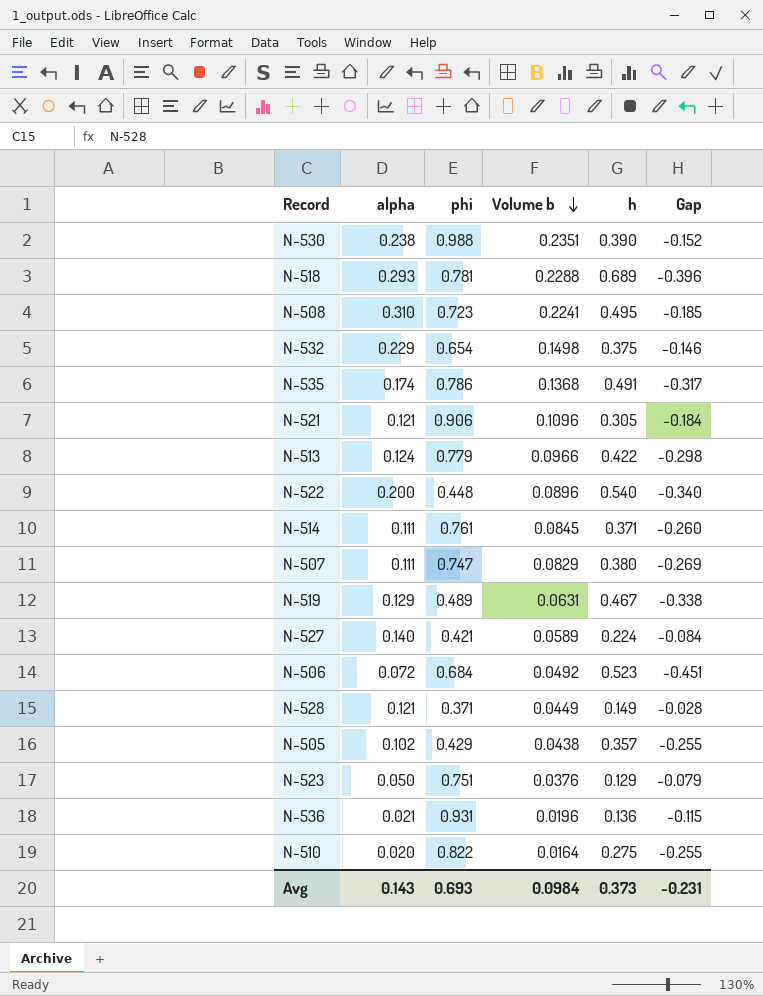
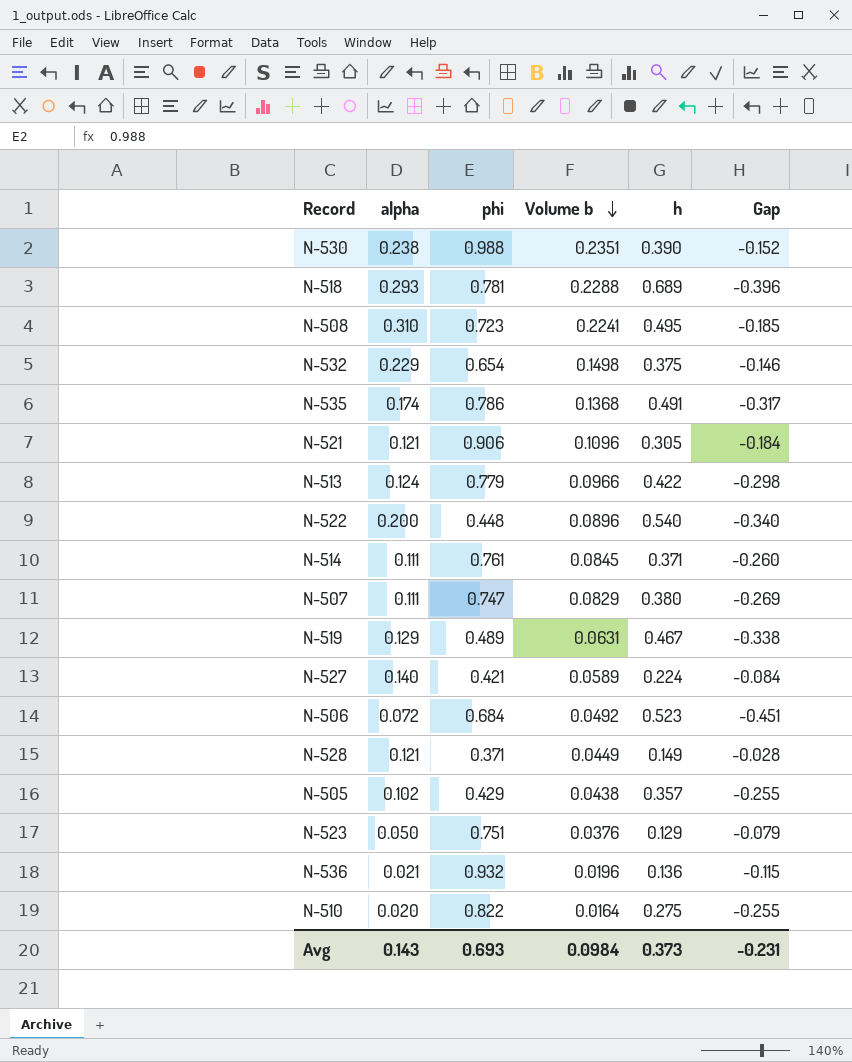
N-536 | phi: 0.931 -> 0.932

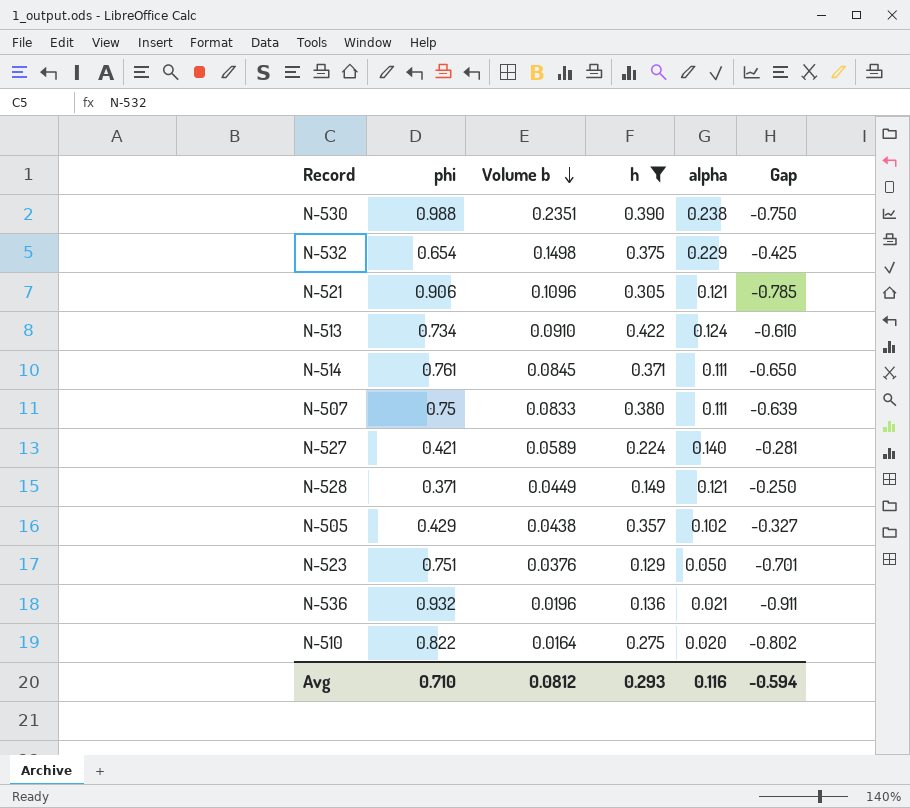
filter: none -> h <= 0.422
column alpha | position: 2 -> 5
column Gap | formula: [alpha] - [h] -> [alpha] - [phi]
N-513 | phi: 0.779 -> 0.734
N-513 | Volume b: 0.0966 -> 0.0910
N-507 | phi: 0.747 -> 0.75
N-507 | Volume b: 0.0829 -> 0.0833
Avg | phi: 0.693 -> 0.710
Avg | Volume b: 0.0984 -> 0.0812
Avg | h: 0.373 -> 0.293
Avg | alpha: 0.143 -> 0.116
Avg | Gap: -0.231 -> -0.594

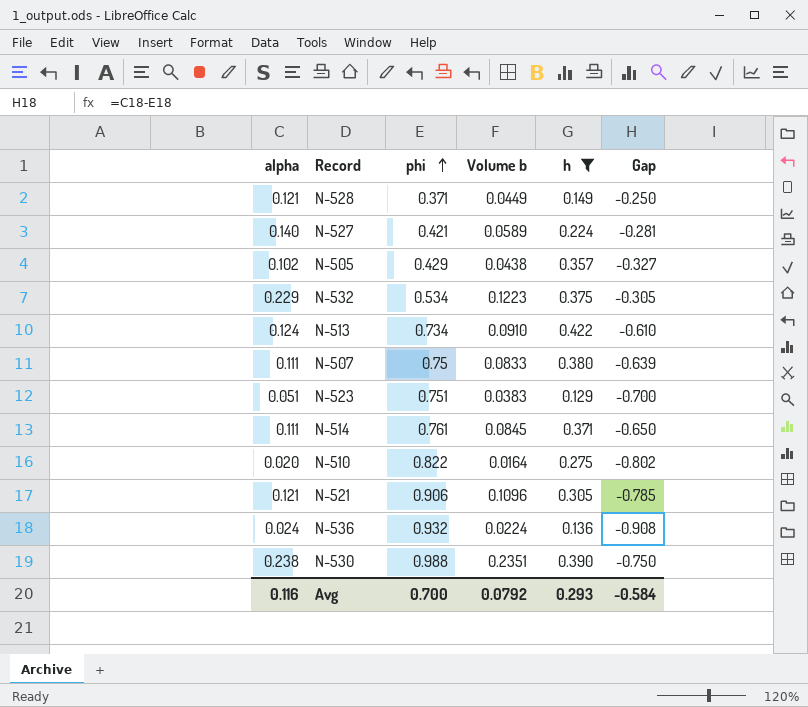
row order: Volume b descending -> phi ascending
column alpha | position: 5 -> 1
N-532 | phi: 0.654 -> 0.534
N-532 | Volume b: 0.1498 -> 0.1223
N-532 | Gap: -0.425 -> -0.305
N-523 | alpha: 0.050 -> 0.051
N-523 | Volume b: 0.0376 -> 0.0383
N-523 | Gap: -0.701 -> -0.700
N-536 | alpha: 0.021 -> 0.024
N-536 | Volume b: 0.0196 -> 0.0224
N-536 | Gap: -0.911 -> -0.908
Avg | phi: 0.710 -> 0.700
Avg | Volume b: 0.0812 -> 0.0792
Avg | Gap: -0.594 -> -0.584

